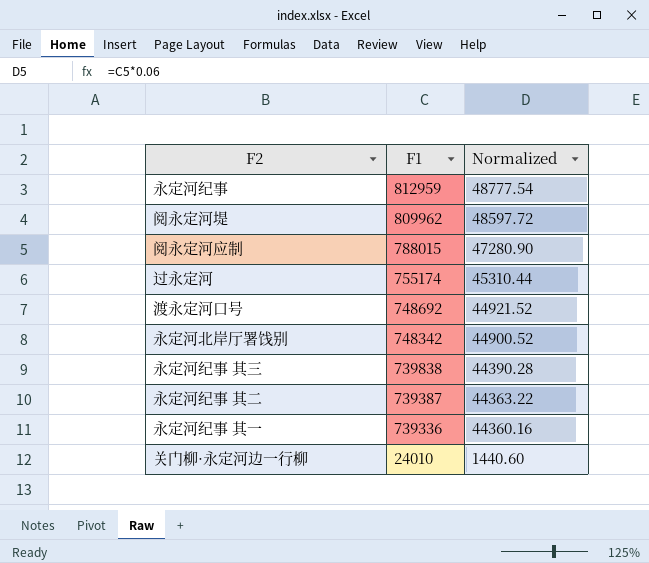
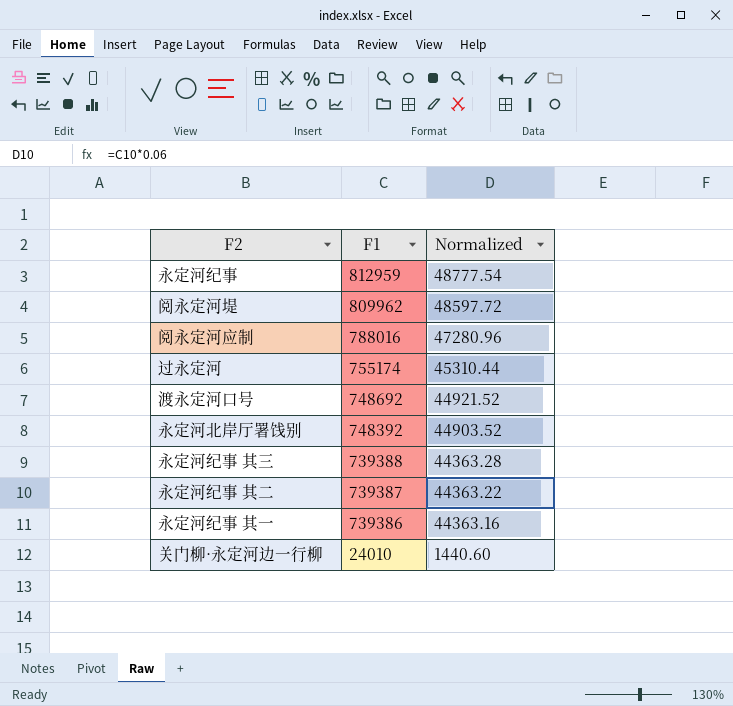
阅永定河应制 | F1: 788015 -> 788016
阅永定河应制 | Normalized: 47280.90 -> 47280.96
永定河北岸厅署饯别 | F1: 748342 -> 748392
永定河北岸厅署饯别 | Normalized: 44900.52 -> 44903.52
永定河纪事 其三 | F1: 739838 -> 739388
永定河纪事 其三 | Normalized: 44390.28 -> 44363.28
永定河纪事 其一 | F1: 739336 -> 739386
永定河纪事 其一 | Normalized: 44360.16 -> 44363.16

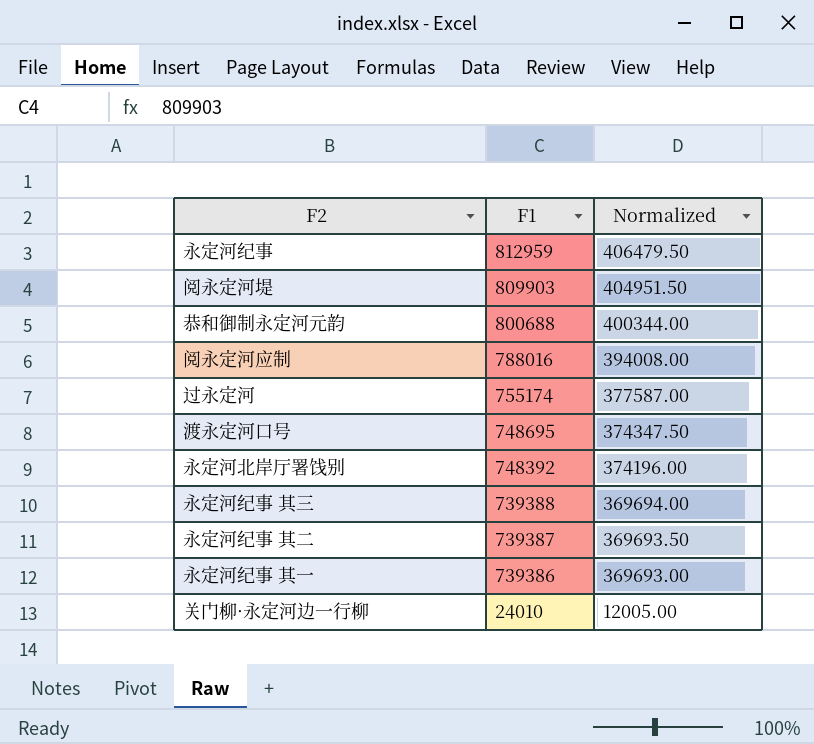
column Normalized | formula: [F1] * 0.06 -> [F1] * 0.5
阅永定河堤 | F1: 809962 -> 809903
row 恭和御制永定河元韵: none -> 800688 | 400344.00
渡永定河口号 | F1: 748692 -> 748695

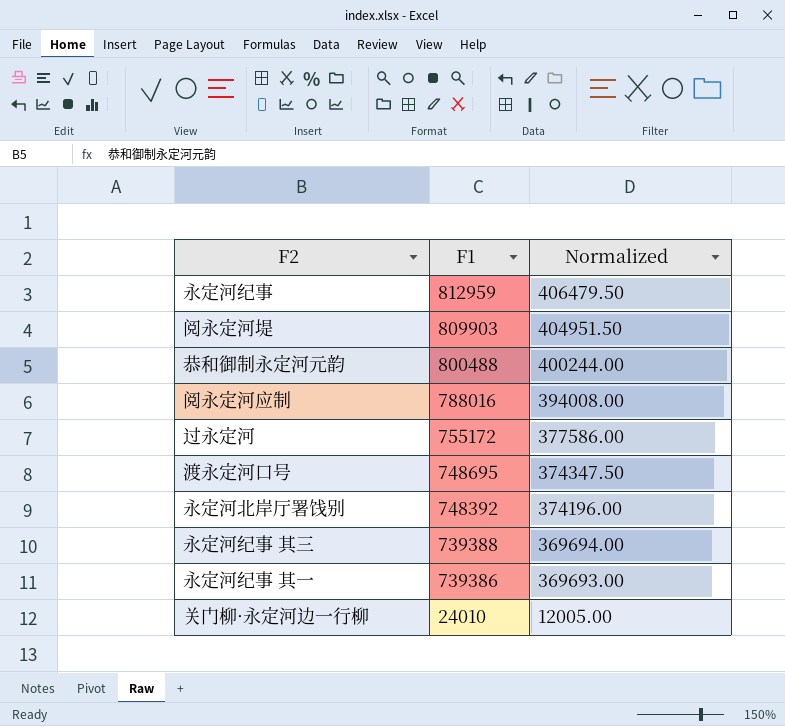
row 永定河纪事 其二: 739387 | 369693.50 -> none
恭和御制永定河元韵 | F1: 800688 -> 800488
恭和御制永定河元韵 | Normalized: 400344.00 -> 400244.00
过永定河 | F1: 755174 -> 755172
过永定河 | Normalized: 377587.00 -> 377586.00

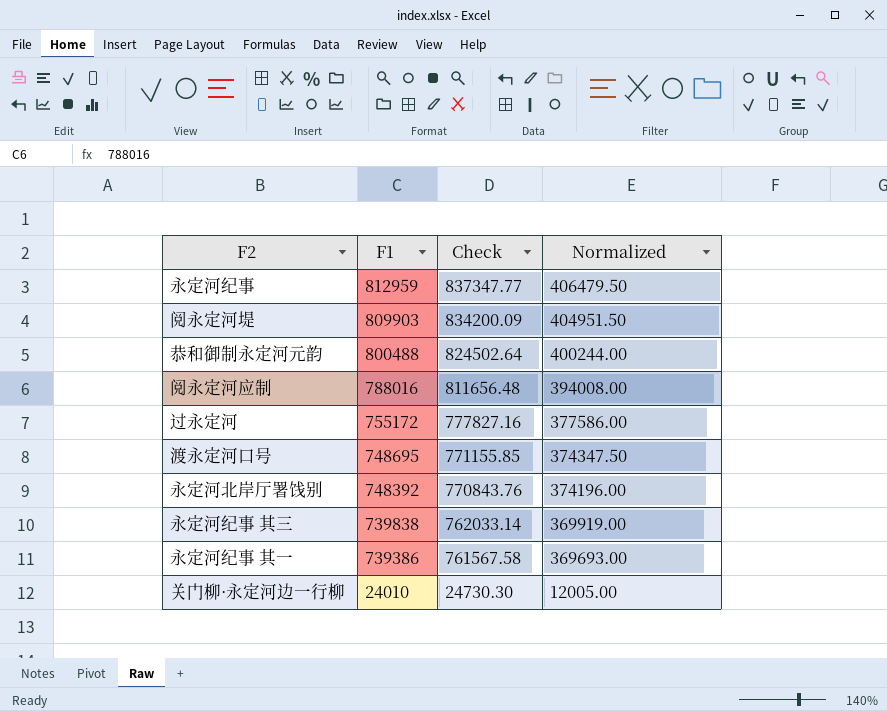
column Check | formula: none -> [F1] * 1.03
永定河纪事 其三 | F1: 739388 -> 739838
永定河纪事 其三 | Normalized: 369694.00 -> 369919.00

